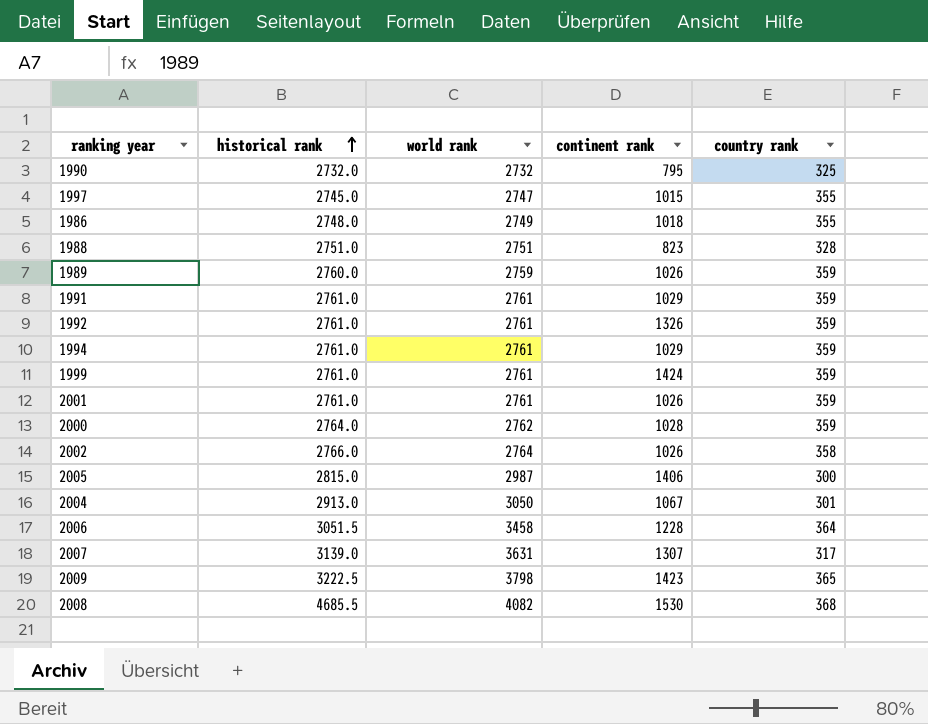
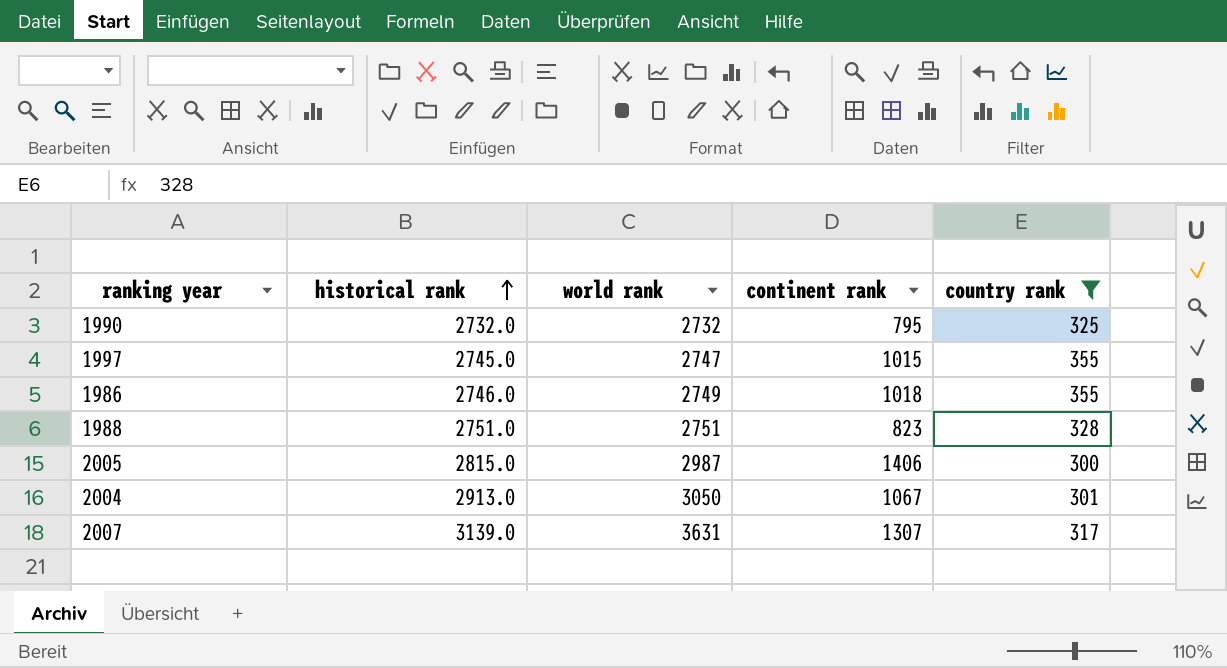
filter: none -> country rank <= 355
1986 | historical rank: 2748.0 -> 2746.0

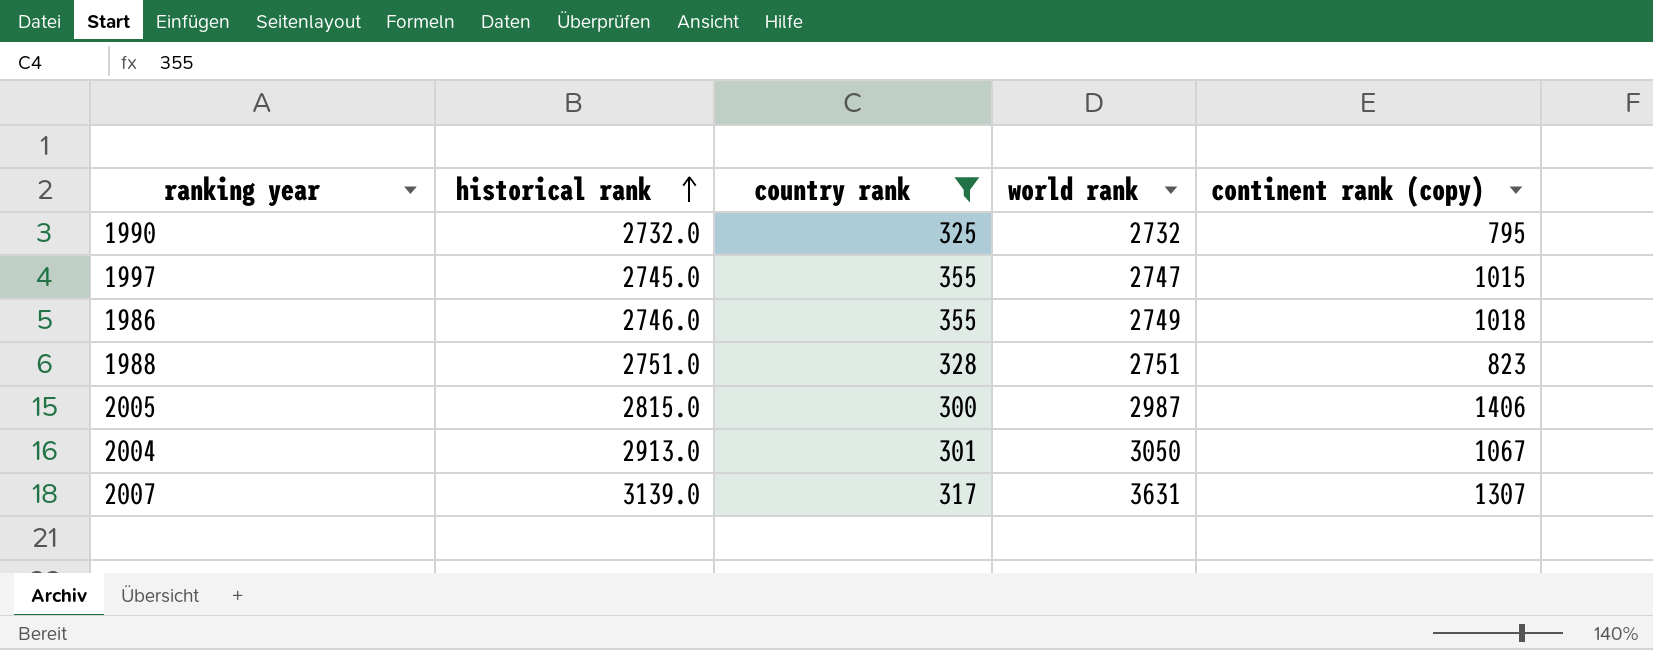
column country rank | position: 5 -> 3
column name: continent rank -> continent rank (copy)

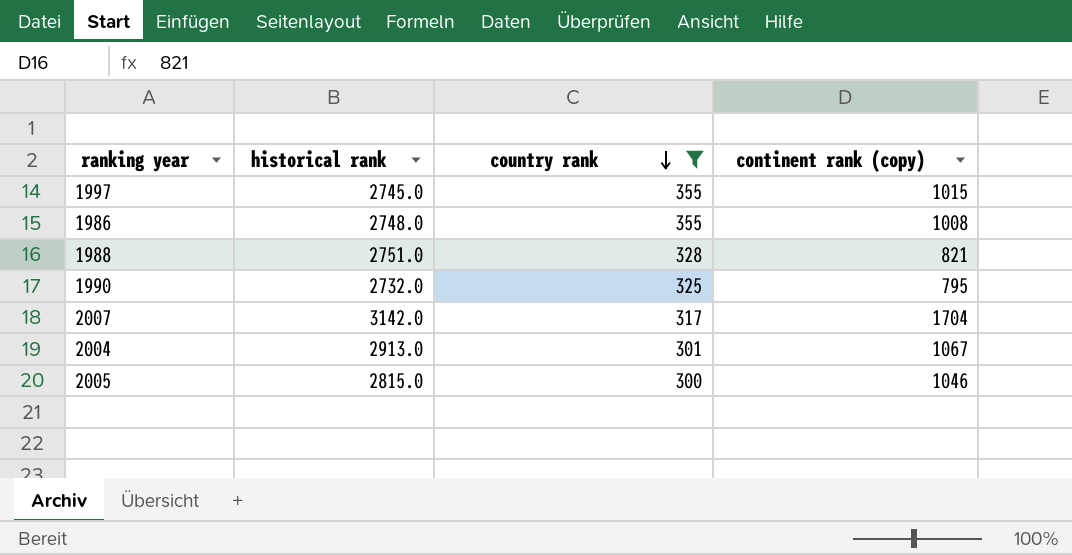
row order: historical rank ascending -> country rank descending
column world rank | position: 4 -> none
1986 | historical rank: 2746.0 -> 2748.0
1986 | continent rank (copy): 1018 -> 1008
1988 | continent rank (copy): 823 -> 821
2007 | historical rank: 3139.0 -> 3142.0
2007 | continent rank (copy): 1307 -> 1704
2005 | continent rank (copy): 1406 -> 1046

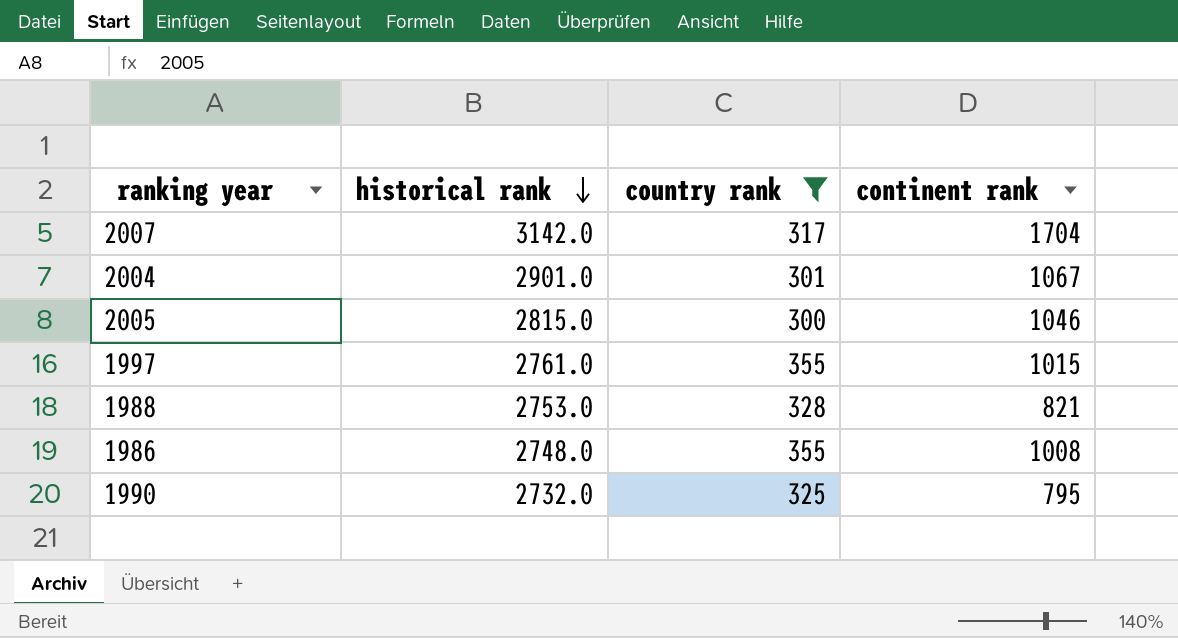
row order: country rank descending -> historical rank descending
column name: continent rank (copy) -> continent rank
2004 | historical rank: 2913.0 -> 2901.0
1997 | historical rank: 2745.0 -> 2761.0
1988 | historical rank: 2751.0 -> 2753.0

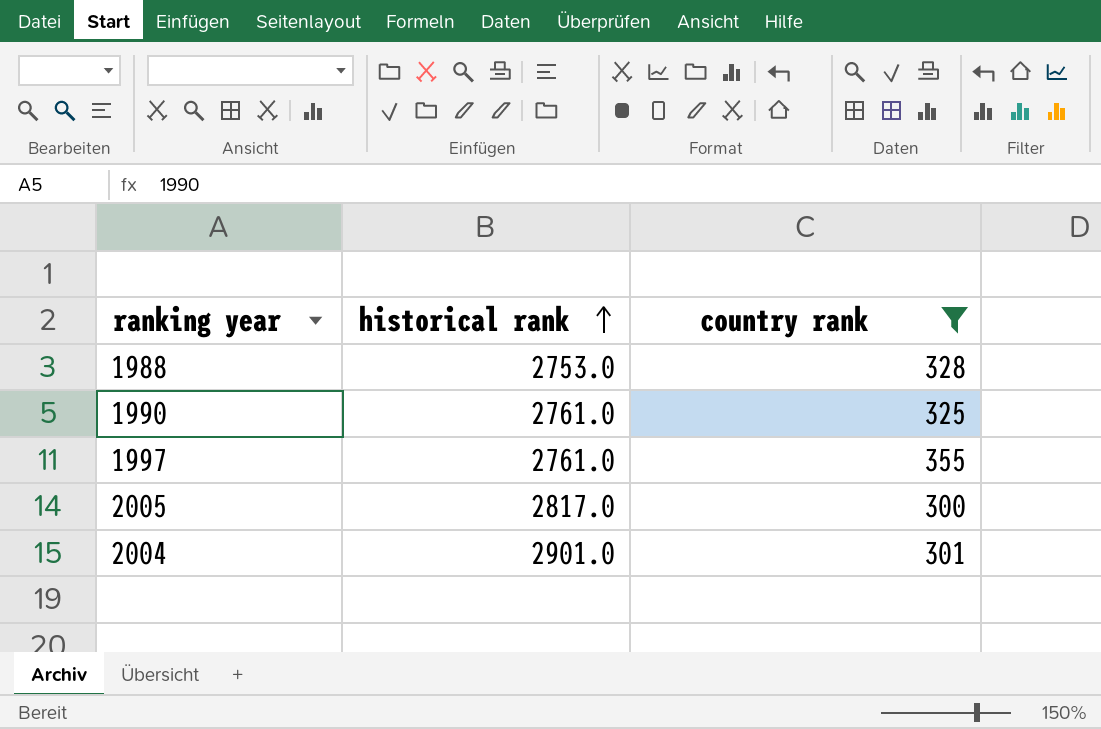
row order: historical rank descending -> historical rank ascending
column continent rank | position: 4 -> none
row 2007: 3142.0 | 317 | 1704 -> none
row 1986: 2748.0 | 355 | 1008 -> none
1990 | historical rank: 2732.0 -> 2761.0
2005 | historical rank: 2815.0 -> 2817.0

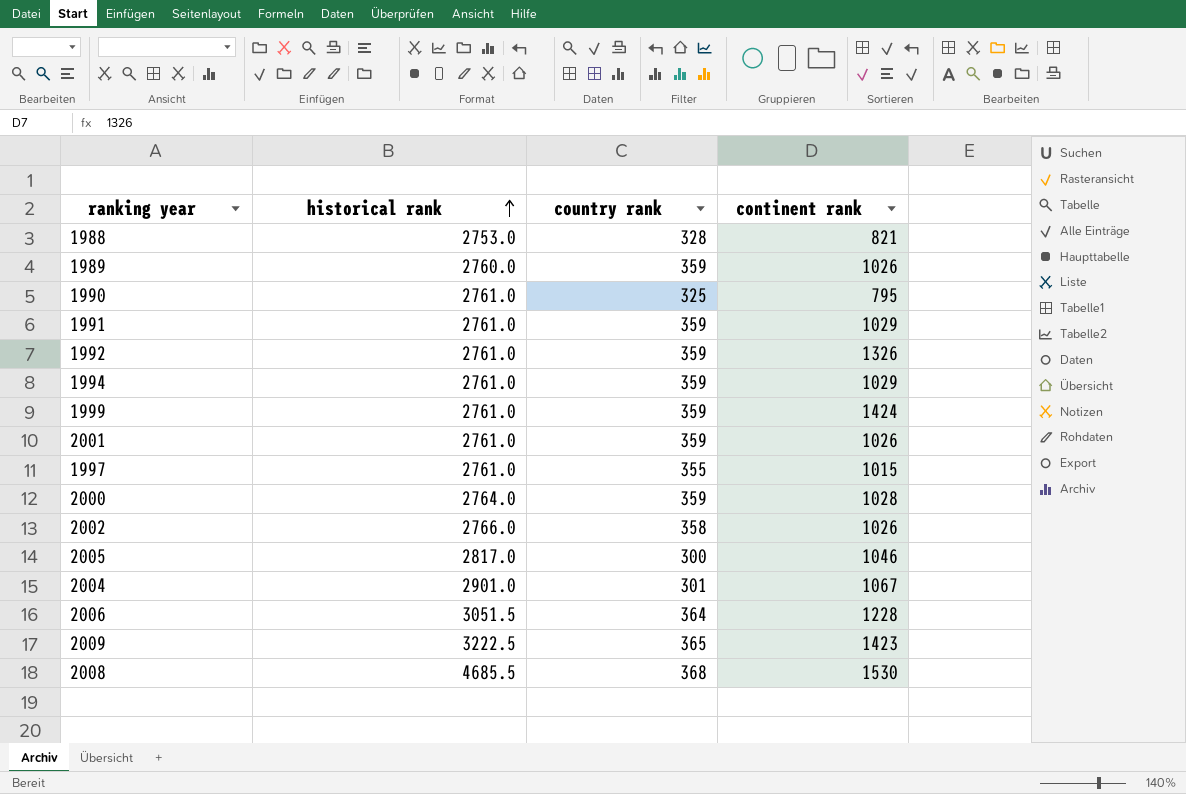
filter: country rank <= 355 -> none
column continent rank | position: none -> 4

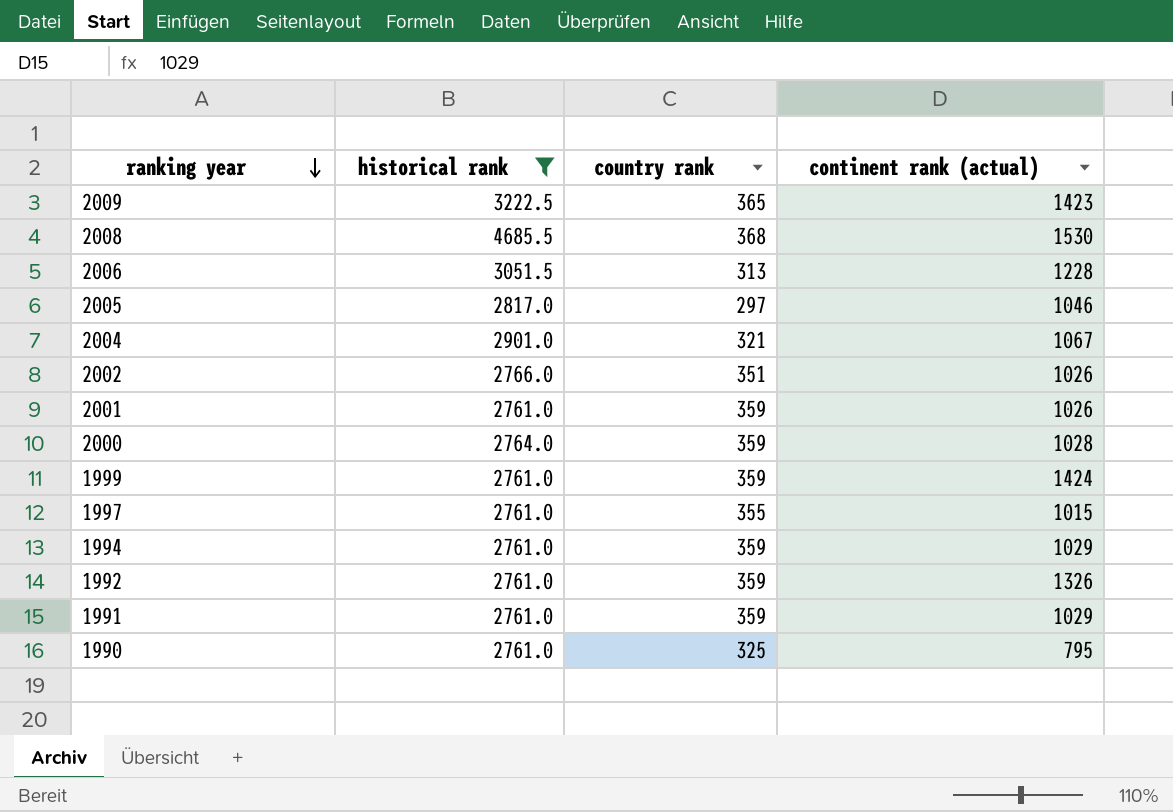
filter: none -> historical rank >= 2761.0
row order: historical rank ascending -> ranking year descending
column name: continent rank -> continent rank (actual)
2006 | country rank: 364 -> 313
2005 | country rank: 300 -> 297
2004 | country rank: 301 -> 321
2002 | country rank: 358 -> 351

